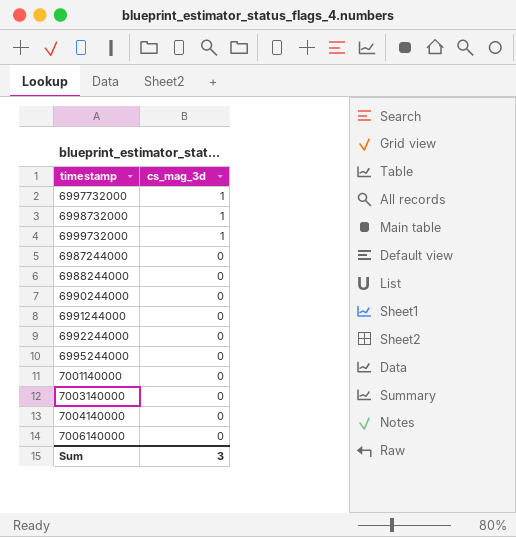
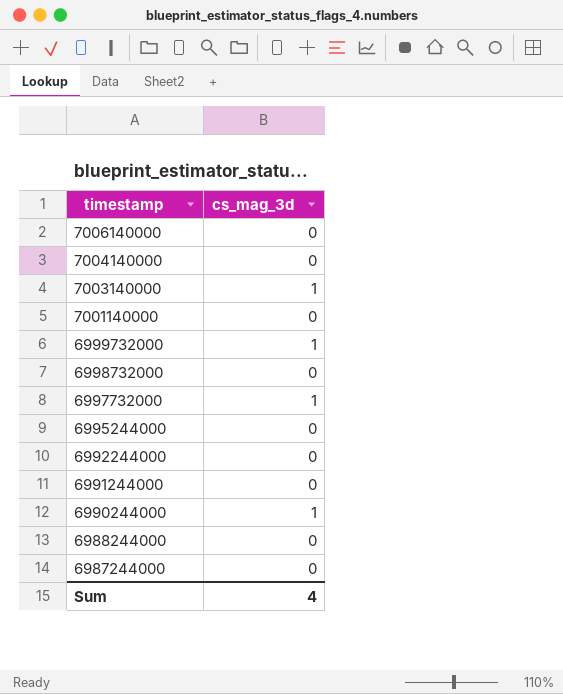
row order: cs_mag_3d descending -> timestamp descending
7003140000 | cs_mag_3d: 0 -> 1
6998732000 | cs_mag_3d: 1 -> 0
6990244000 | cs_mag_3d: 0 -> 1
Sum | cs_mag_3d: 3 -> 4

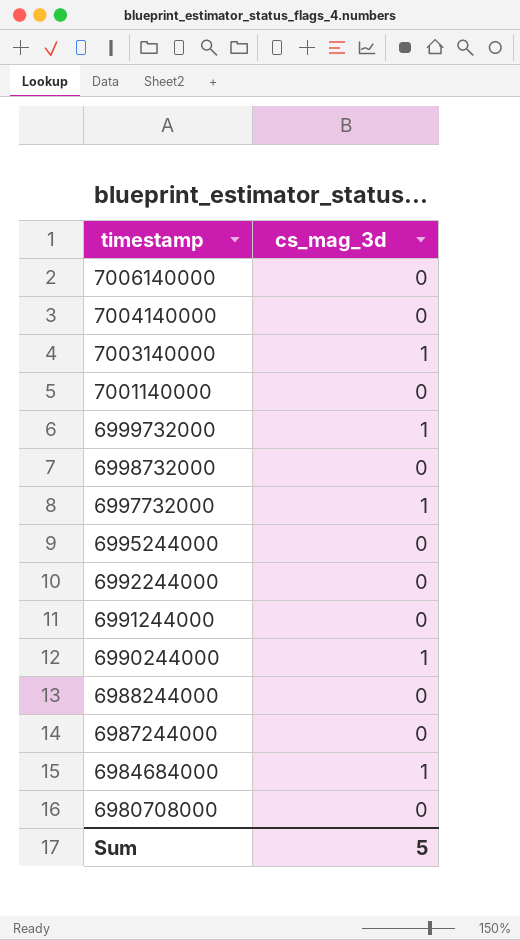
row 6984684000: none -> 1
row 6980708000: none -> 0
Sum | cs_mag_3d: 4 -> 5

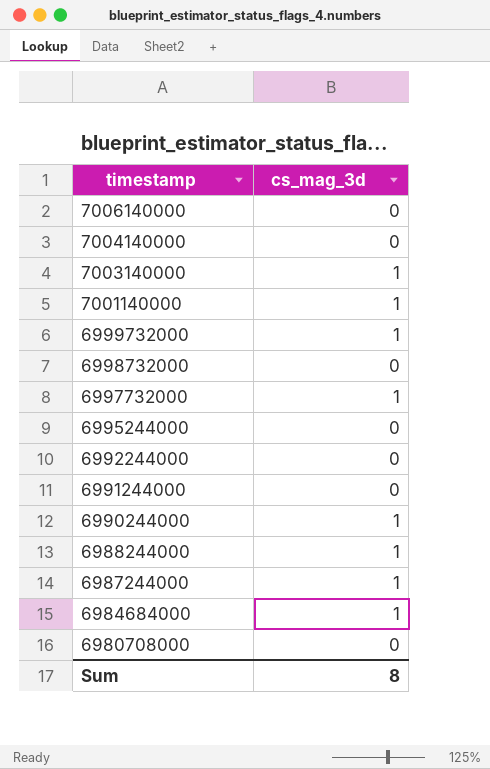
7001140000 | cs_mag_3d: 0 -> 1
6988244000 | cs_mag_3d: 0 -> 1
6987244000 | cs_mag_3d: 0 -> 1
Sum | cs_mag_3d: 5 -> 8

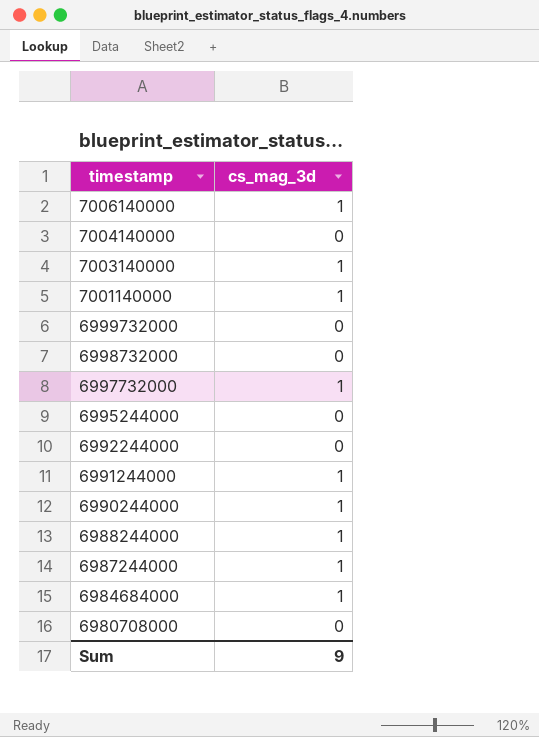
7006140000 | cs_mag_3d: 0 -> 1
6999732000 | cs_mag_3d: 1 -> 0
6991244000 | cs_mag_3d: 0 -> 1
Sum | cs_mag_3d: 8 -> 9

